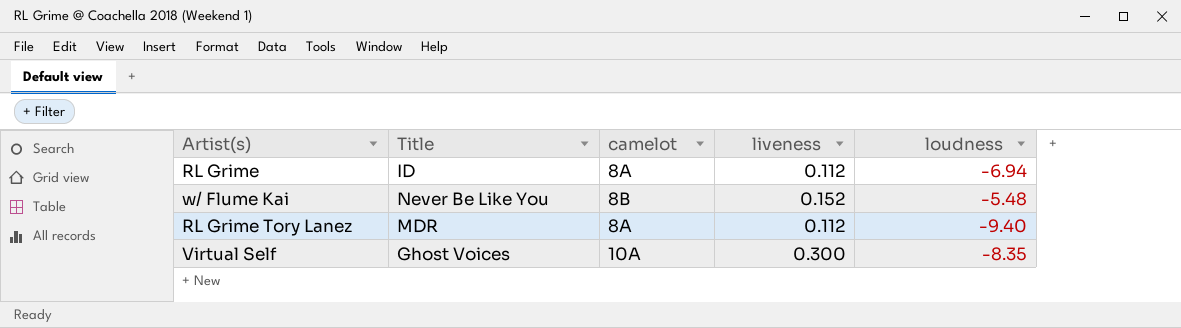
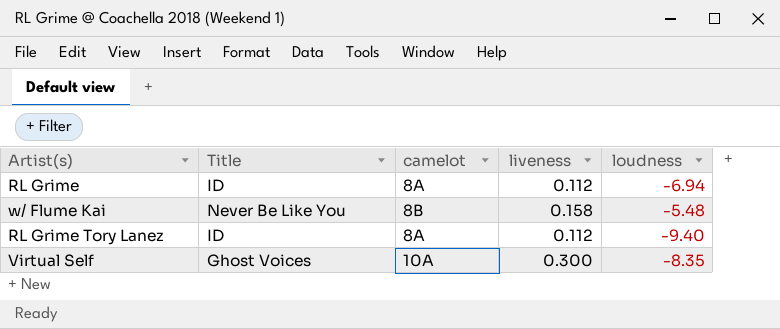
w/ Flume Kai | liveness: 0.152 -> 0.158
RL Grime Tory Lanez | Title: MDR -> ID

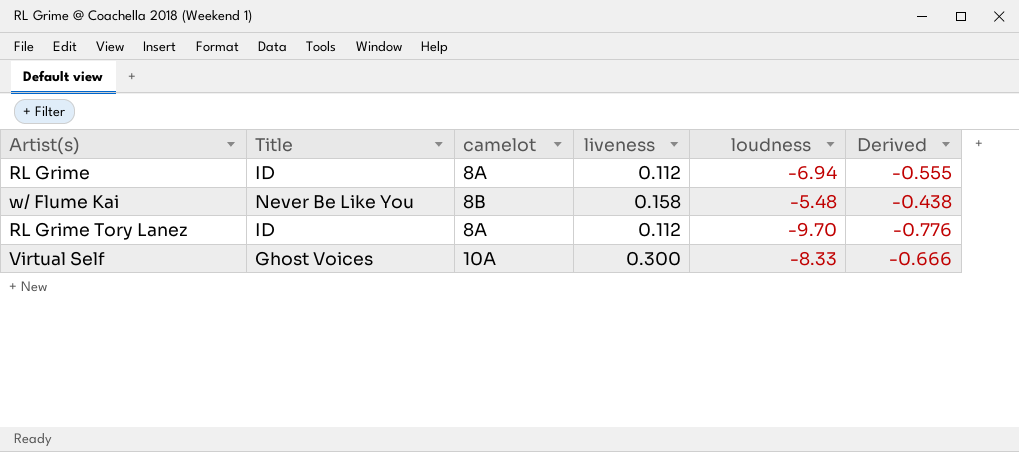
column Derived | formula: none -> [loudness] * 0.08
RL Grime Tory Lanez | loudness: -9.40 -> -9.70
Virtual Self | loudness: -8.35 -> -8.33

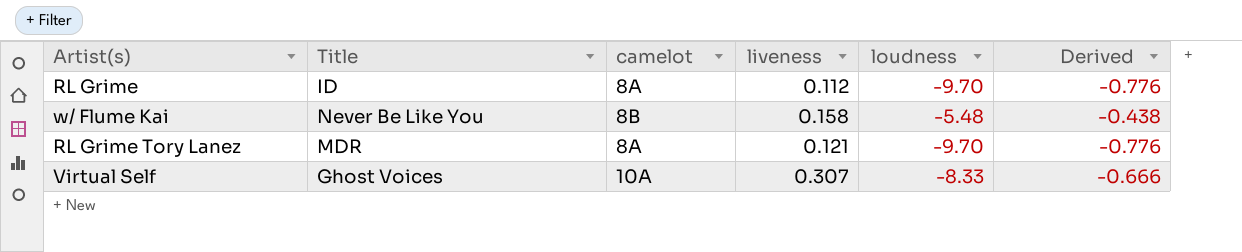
RL Grime | loudness: -6.94 -> -9.70
RL Grime | Derived: -0.555 -> -0.776
RL Grime Tory Lanez | Title: ID -> MDR
RL Grime Tory Lanez | liveness: 0.112 -> 0.121
Virtual Self | liveness: 0.300 -> 0.307

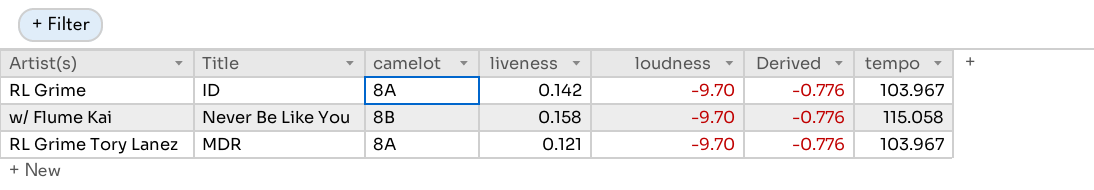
column tempo | position: none -> 7
row Virtual Self: Ghost Voices | 10A | 0.307 | -8.33 | -0.666 -> none
RL Grime | liveness: 0.112 -> 0.142
w/ Flume Kai | loudness: -5.48 -> -9.70
w/ Flume Kai | Derived: -0.438 -> -0.776

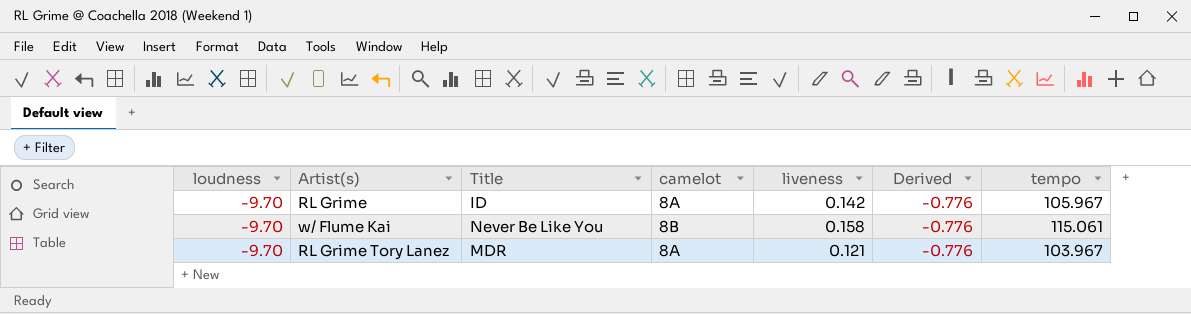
column loudness | position: 5 -> 1
RL Grime | tempo: 103.967 -> 105.967
w/ Flume Kai | tempo: 115.058 -> 115.061

